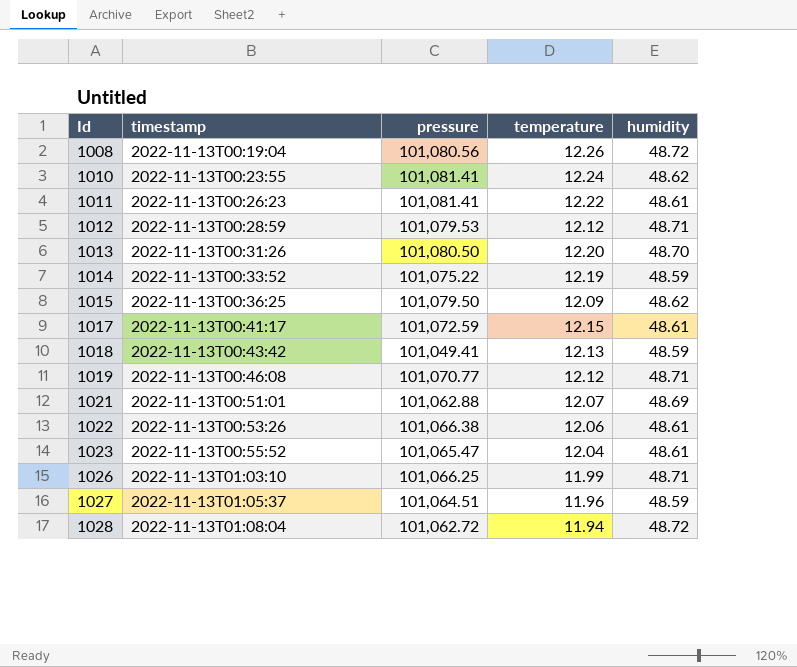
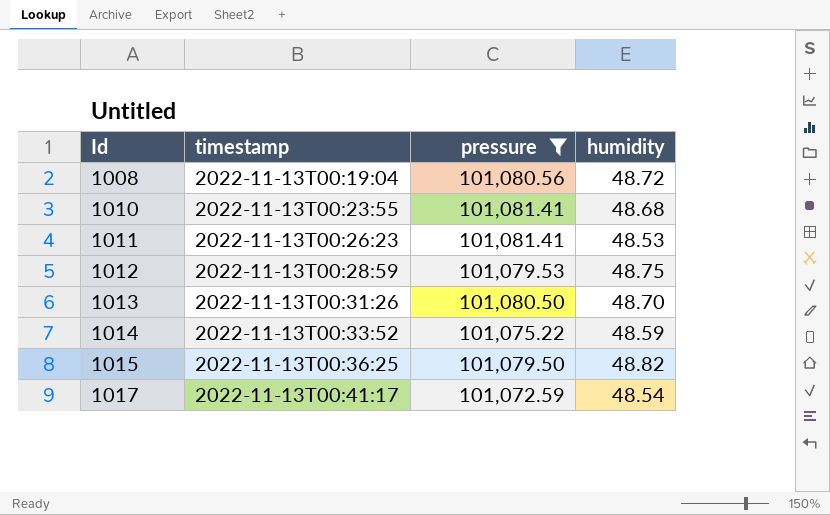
filter: none -> pressure >= 101,072.59
column temperature | position: 4 -> none
1010 | humidity: 48.62 -> 48.68
1011 | humidity: 48.61 -> 48.53
1012 | humidity: 48.71 -> 48.75
1015 | humidity: 48.62 -> 48.82
1017 | humidity: 48.61 -> 48.54

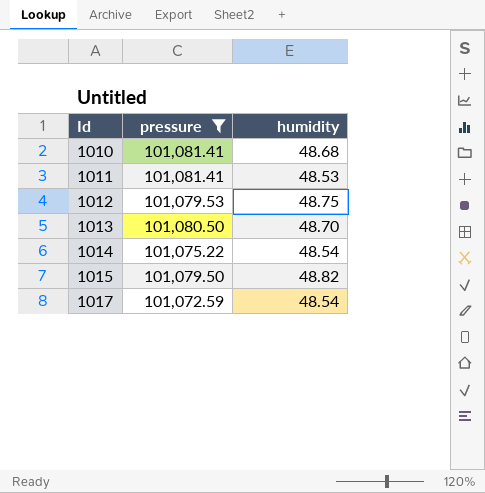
column timestamp | position: 2 -> none
row 1008: 2022-11-13T00:19:04 | 101,080.56 | 48.72 -> none
1014 | humidity: 48.59 -> 48.54

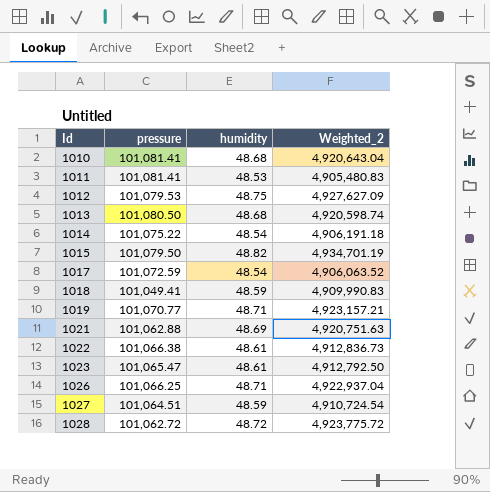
filter: pressure >= 101,072.59 -> none
column Weighted_2 | formula: none -> [pressure] * [humidity]
1013 | humidity: 48.70 -> 48.68

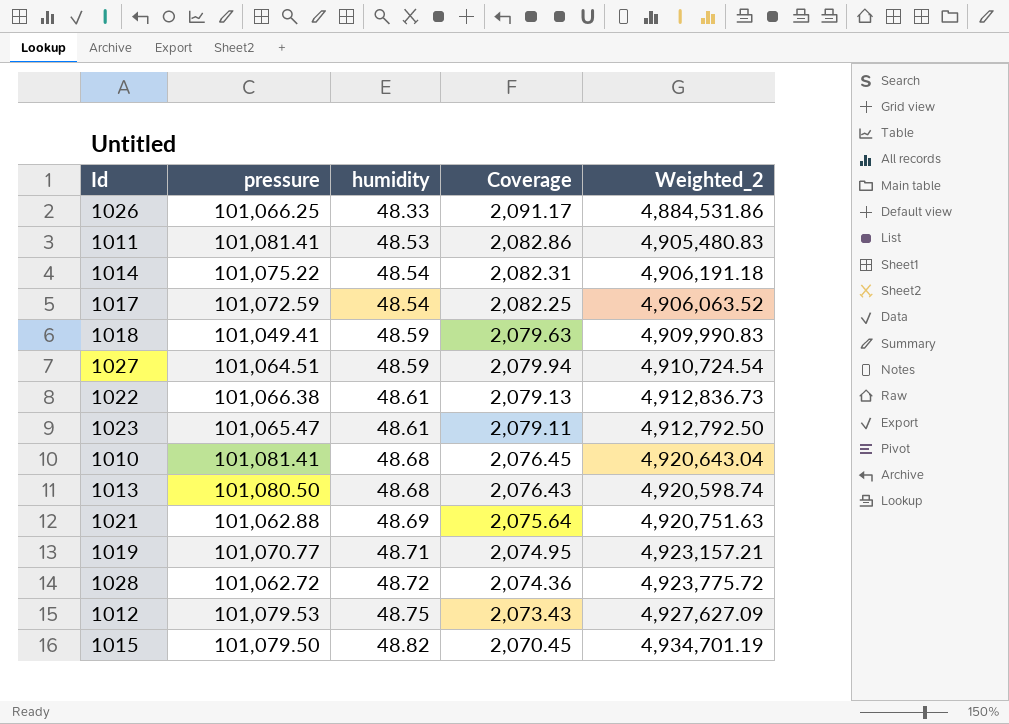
row order: Id ascending -> humidity ascending
column Coverage | formula: none -> [pressure] / [humidity]
1026 | humidity: 48.71 -> 48.33
1026 | Weighted_2: 4,922,937.04 -> 4,884,531.86

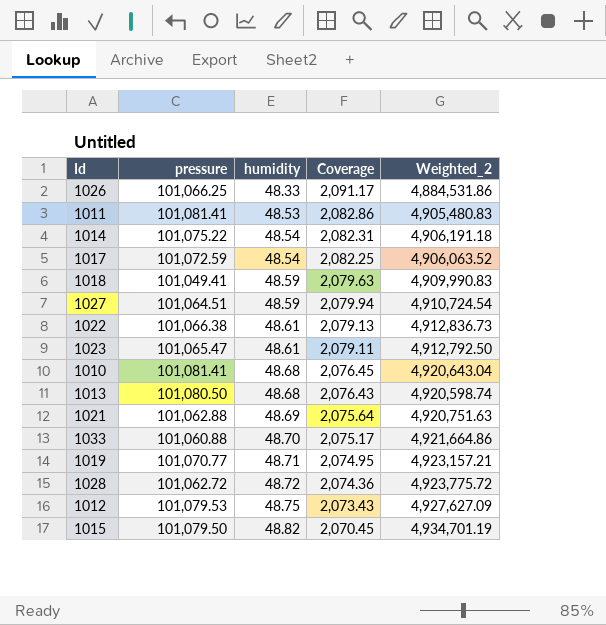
row 1033: none -> 101,060.88 | 48.70 | 2,075.17 | 4,921,664.86

